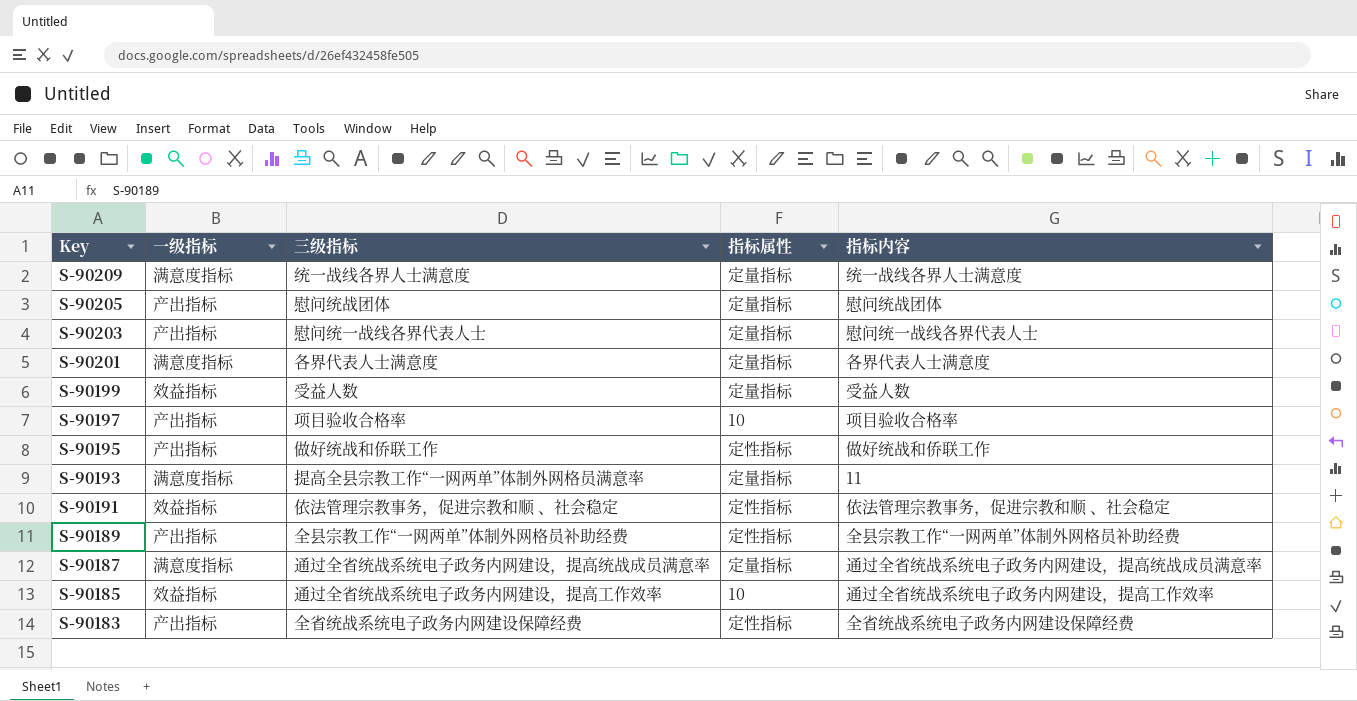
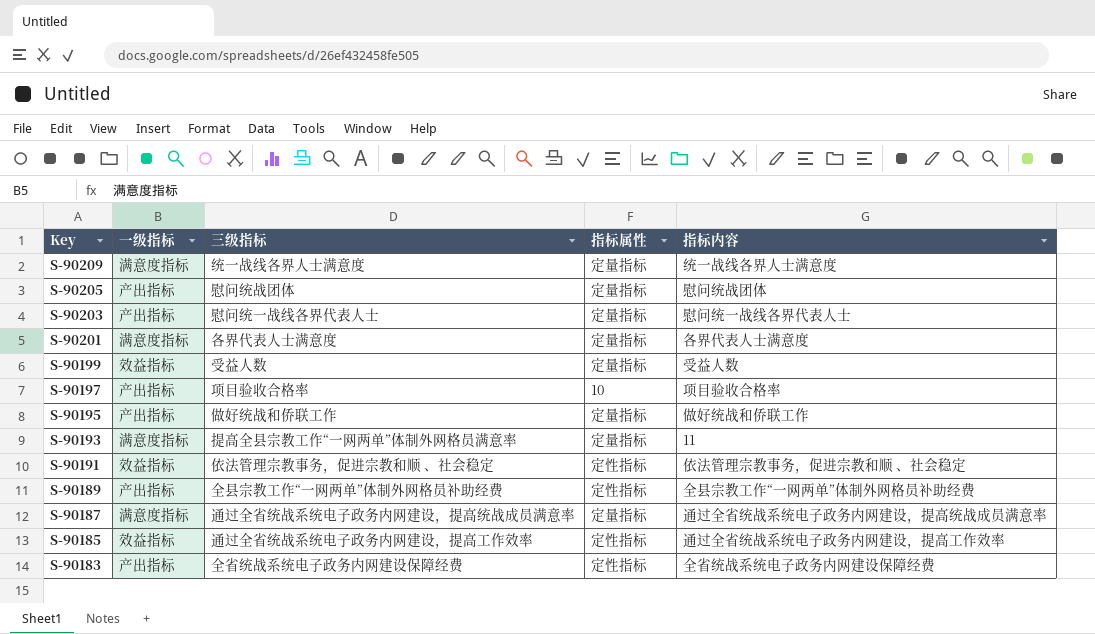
S-90195 | 指标属性: 定性指标 -> 定量指标
S-90185 | 指标属性: 10 -> 定性指标

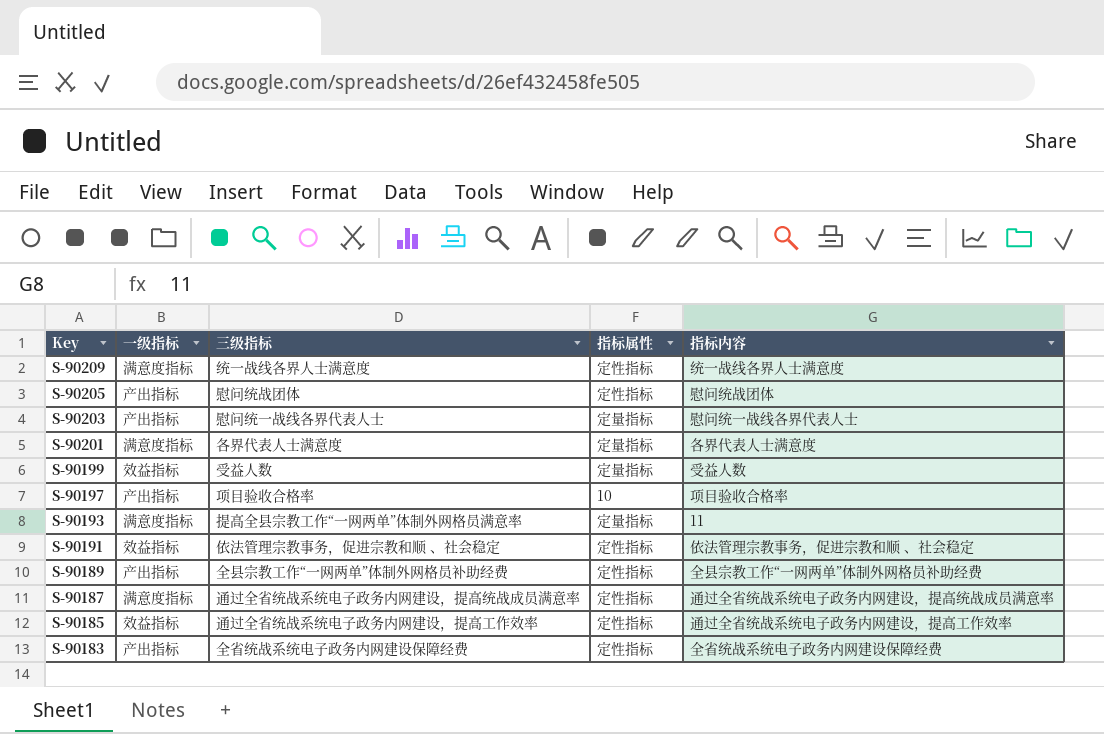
row S-90195: 产出指标 | 做好统战和侨联工作 | 定量指标 | 做好统战和侨联工作 -> none
S-90209 | 指标属性: 定量指标 -> 定性指标
S-90205 | 指标属性: 定量指标 -> 定性指标
S-90187 | 指标属性: 定量指标 -> 定性指标

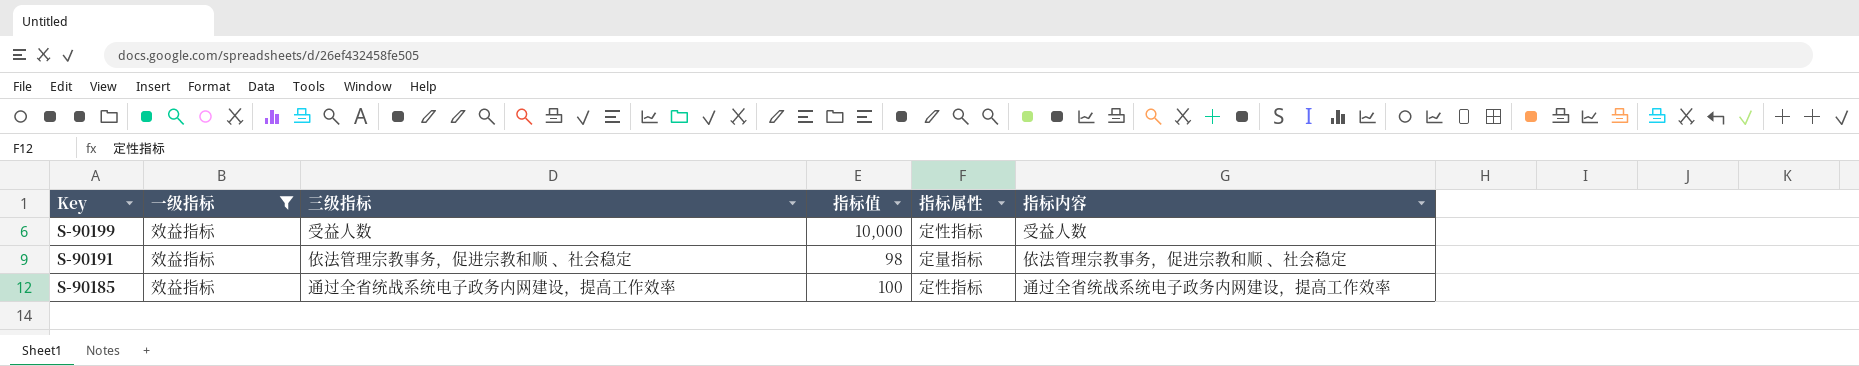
filter: none -> 一级指标 = 效益指标
column 指标值 | position: none -> 4
S-90199 | 指标属性: 定量指标 -> 定性指标
S-90191 | 指标属性: 定性指标 -> 定量指标

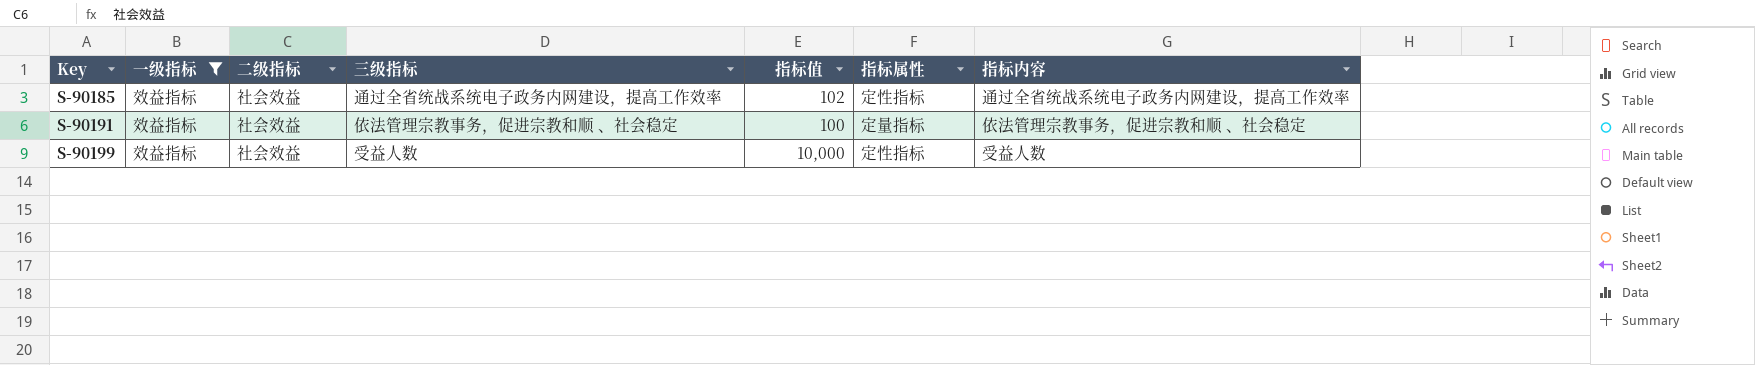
row order: Key descending -> Key ascending
column 二级指标 | position: none -> 3
S-90185 | 指标值: 100 -> 102
S-90191 | 指标值: 98 -> 100

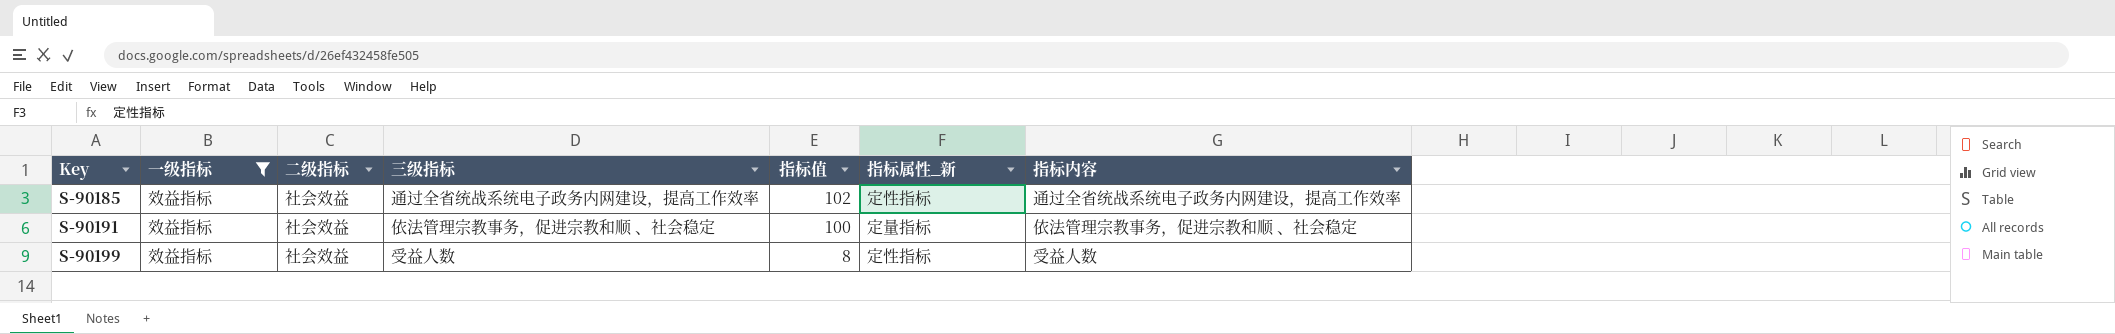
column name: 指标属性 -> 指标属性_新
S-90199 | 指标值: 10,000 -> 8

